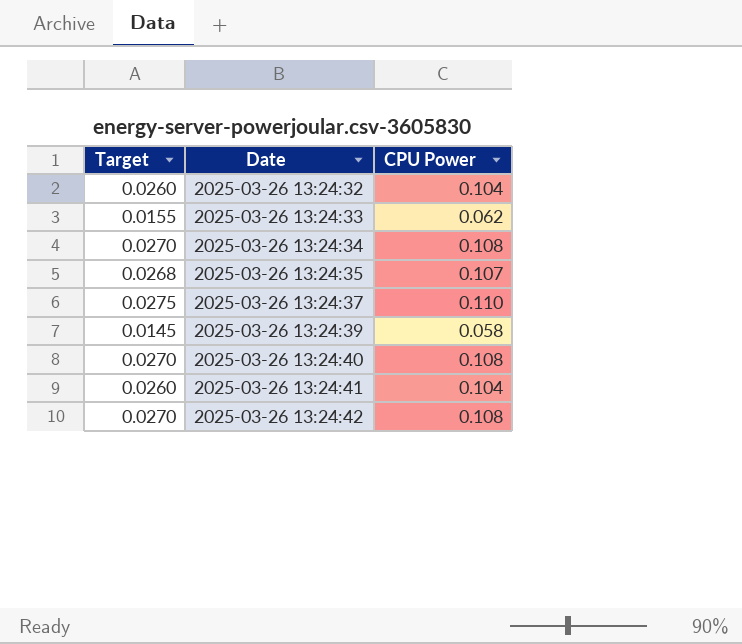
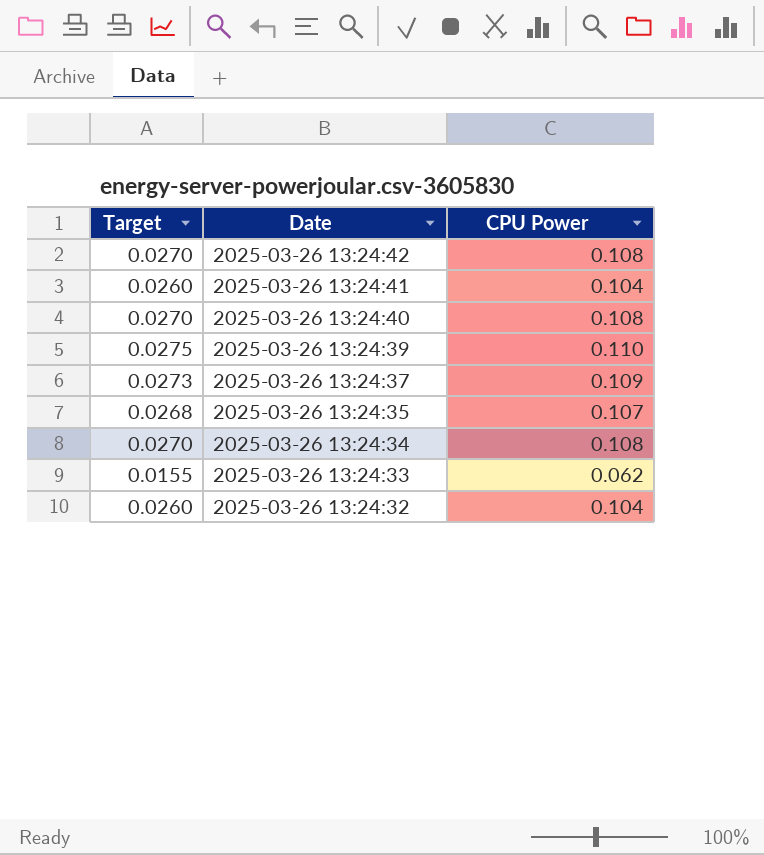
row order: Date ascending -> Date descending
2025-03-26 13:24:39 | Target: 0.0145 -> 0.0275
2025-03-26 13:24:39 | CPU Power: 0.058 -> 0.110
2025-03-26 13:24:37 | Target: 0.0275 -> 0.0273
2025-03-26 13:24:37 | CPU Power: 0.110 -> 0.109

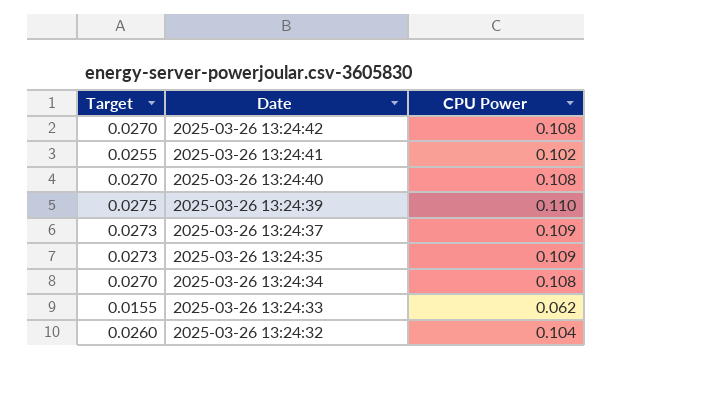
2025-03-26 13:24:41 | Target: 0.0260 -> 0.0255
2025-03-26 13:24:41 | CPU Power: 0.104 -> 0.102
2025-03-26 13:24:35 | Target: 0.0268 -> 0.0273
2025-03-26 13:24:35 | CPU Power: 0.107 -> 0.109

